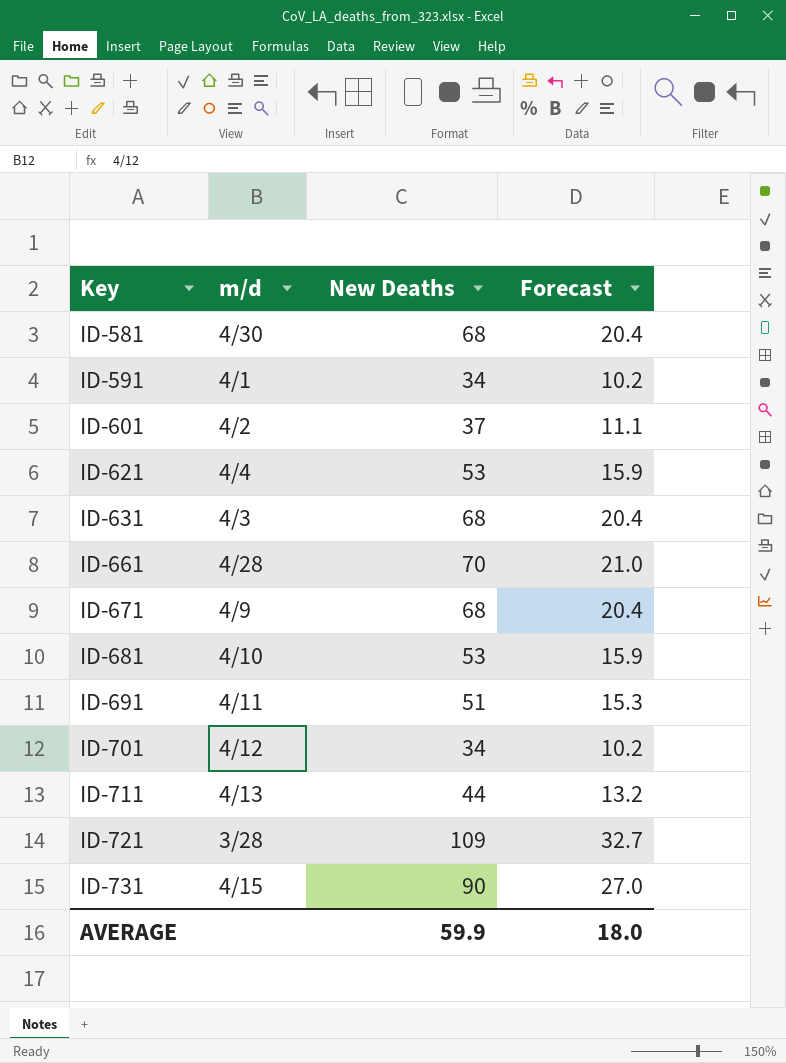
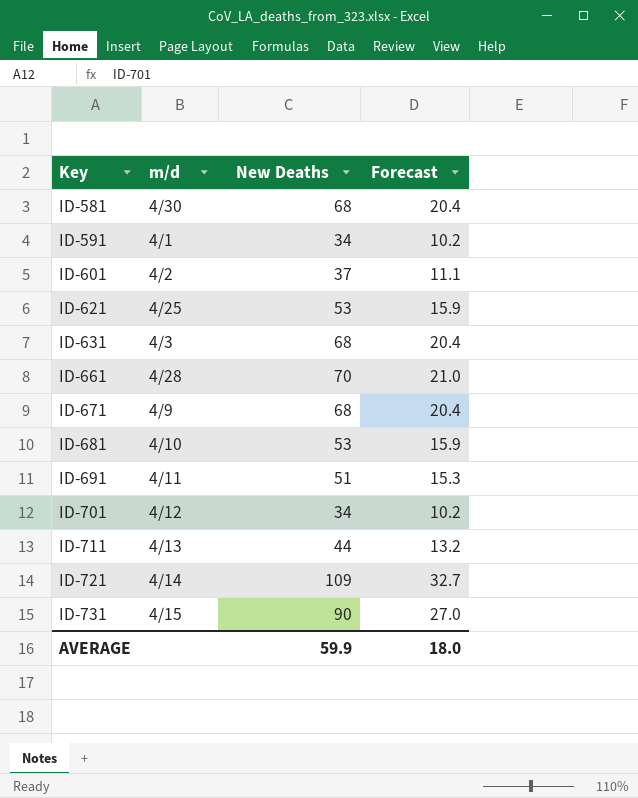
ID-621 | m/d: 4/4 -> 4/25
ID-721 | m/d: 3/28 -> 4/14

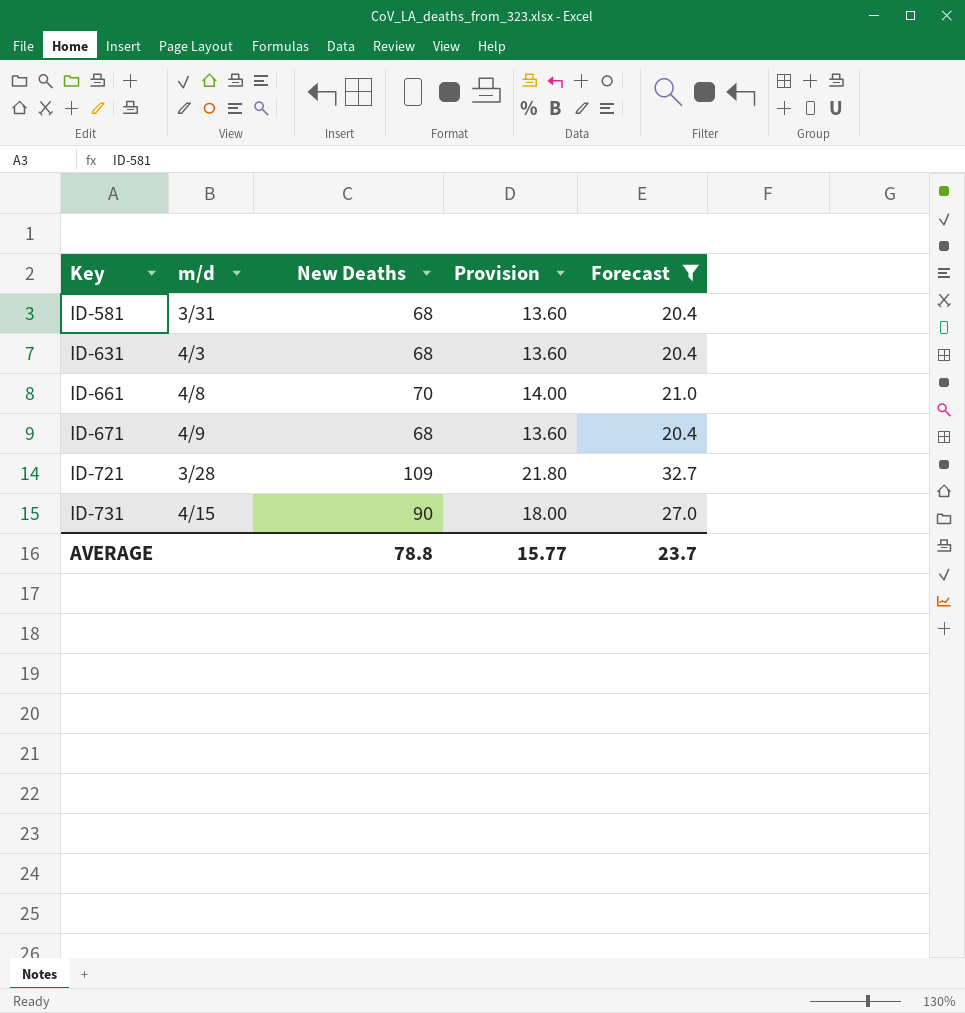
filter: none -> Forecast >= 20.4
column Provision | formula: none -> [New Deaths] * 0.2
ID-581 | m/d: 4/30 -> 3/31
ID-661 | m/d: 4/28 -> 4/8
ID-721 | m/d: 4/14 -> 3/28
AVERAGE | New Deaths: 59.9 -> 78.8
AVERAGE | Forecast: 18.0 -> 23.7

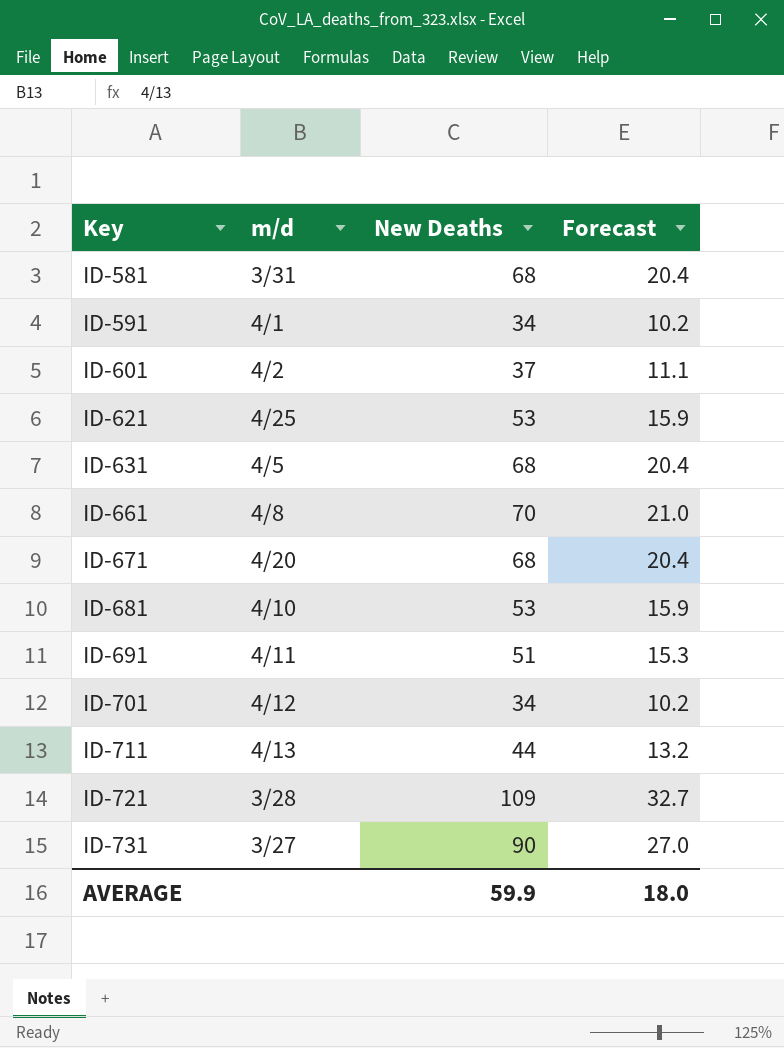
filter: Forecast >= 20.4 -> none
column Provision | formula: [New Deaths] * 0.2 -> none
ID-631 | m/d: 4/3 -> 4/5
ID-671 | m/d: 4/9 -> 4/20
ID-731 | m/d: 4/15 -> 3/27
AVERAGE | New Deaths: 78.8 -> 59.9
AVERAGE | Forecast: 23.7 -> 18.0

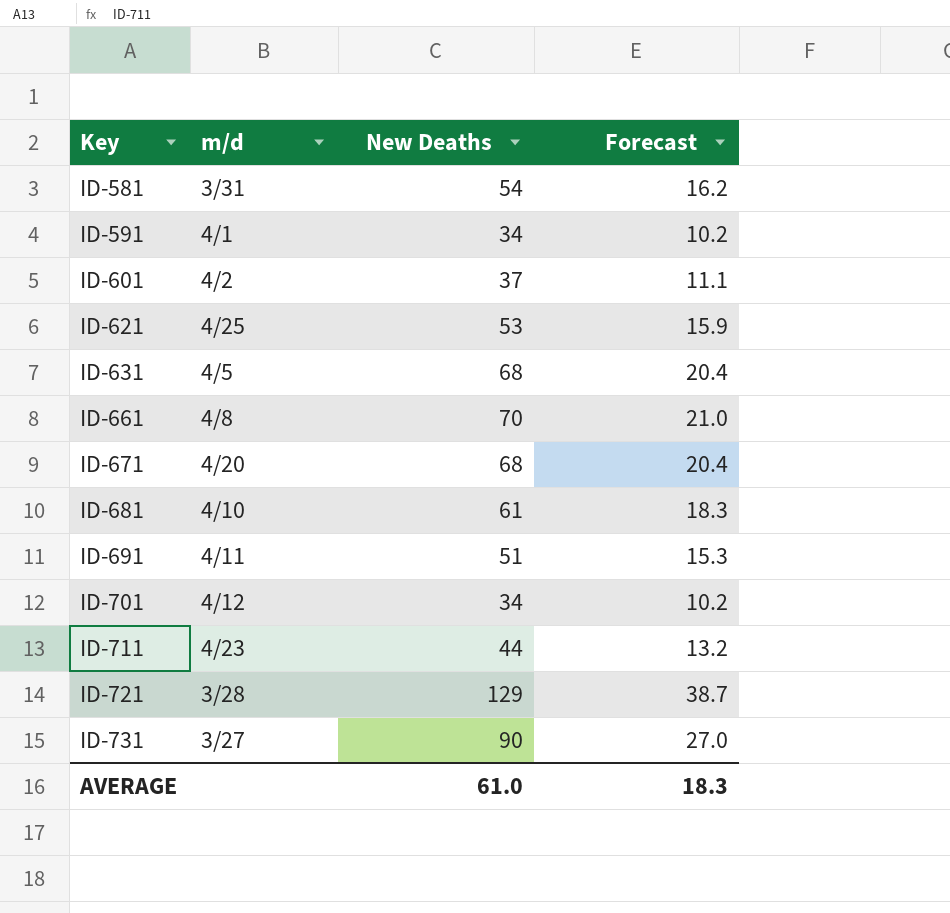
ID-581 | New Deaths: 68 -> 54
ID-581 | Forecast: 20.4 -> 16.2
ID-681 | New Deaths: 53 -> 61
ID-681 | Forecast: 15.9 -> 18.3
ID-711 | m/d: 4/13 -> 4/23
ID-721 | New Deaths: 109 -> 129
ID-721 | Forecast: 32.7 -> 38.7
AVERAGE | New Deaths: 59.9 -> 61.0
AVERAGE | Forecast: 18.0 -> 18.3

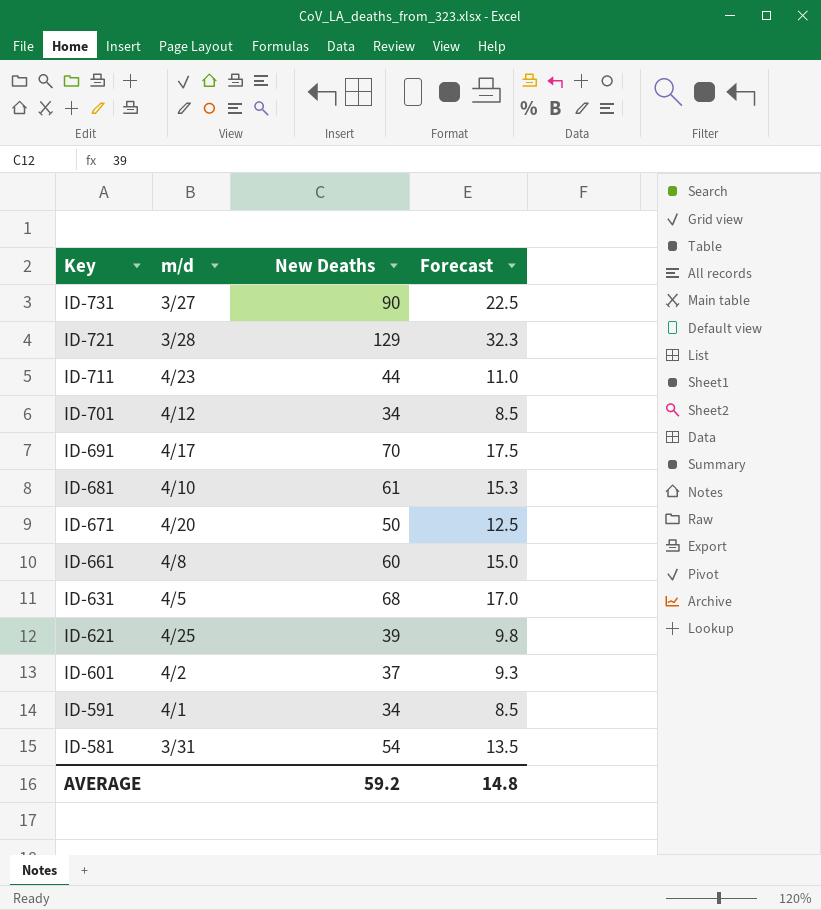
row order: Key ascending -> Key descending
column Forecast | formula: [New Deaths] * 0.3 -> [New Deaths] * 0.25
ID-691 | m/d: 4/11 -> 4/17
ID-691 | New Deaths: 51 -> 70
ID-671 | New Deaths: 68 -> 50
ID-661 | New Deaths: 70 -> 60
ID-621 | New Deaths: 53 -> 39
AVERAGE | New Deaths: 61.0 -> 59.2
AVERAGE | Forecast: 18.3 -> 14.8

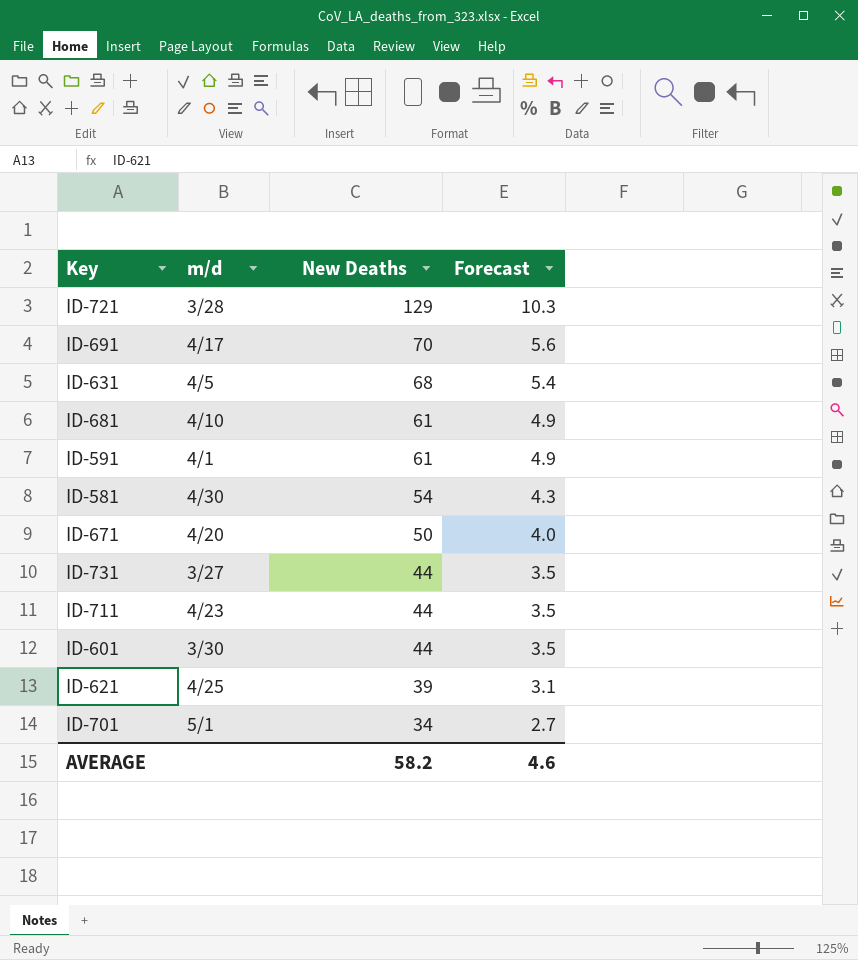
row order: Key descending -> New Deaths descending
column Forecast | formula: [New Deaths] * 0.25 -> [New Deaths] * 0.08
row ID-661: 4/8 | 60 | 15.0 -> none
ID-591 | New Deaths: 34 -> 61
ID-581 | m/d: 3/31 -> 4/30
ID-731 | New Deaths: 90 -> 44
ID-601 | m/d: 4/2 -> 3/30
ID-601 | New Deaths: 37 -> 44
ID-701 | m/d: 4/12 -> 5/1
AVERAGE | New Deaths: 59.2 -> 58.2
AVERAGE | Forecast: 14.8 -> 4.6

